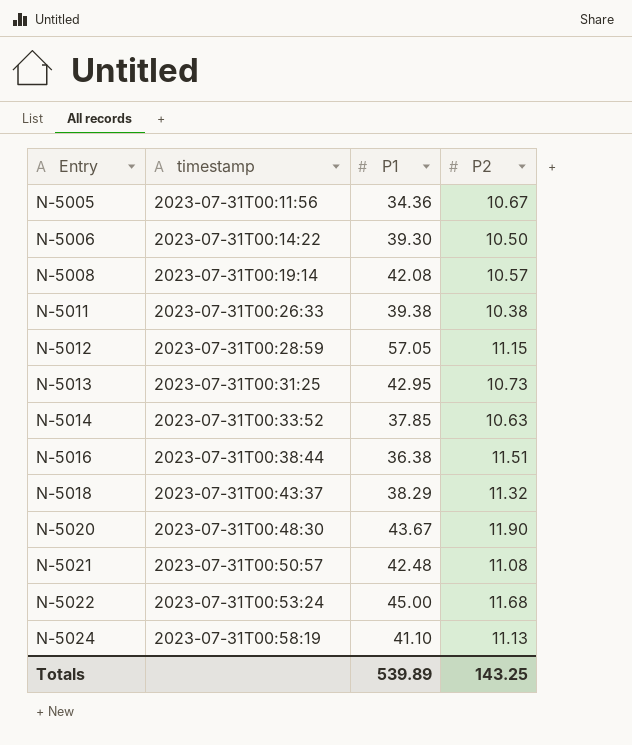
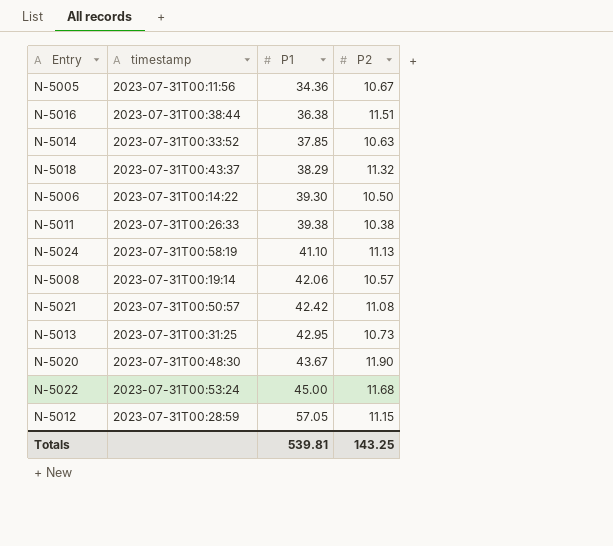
row order: Entry ascending -> P1 ascending
N-5008 | P1: 42.08 -> 42.06
N-5021 | P1: 42.48 -> 42.42
Totals | P1: 539.89 -> 539.81

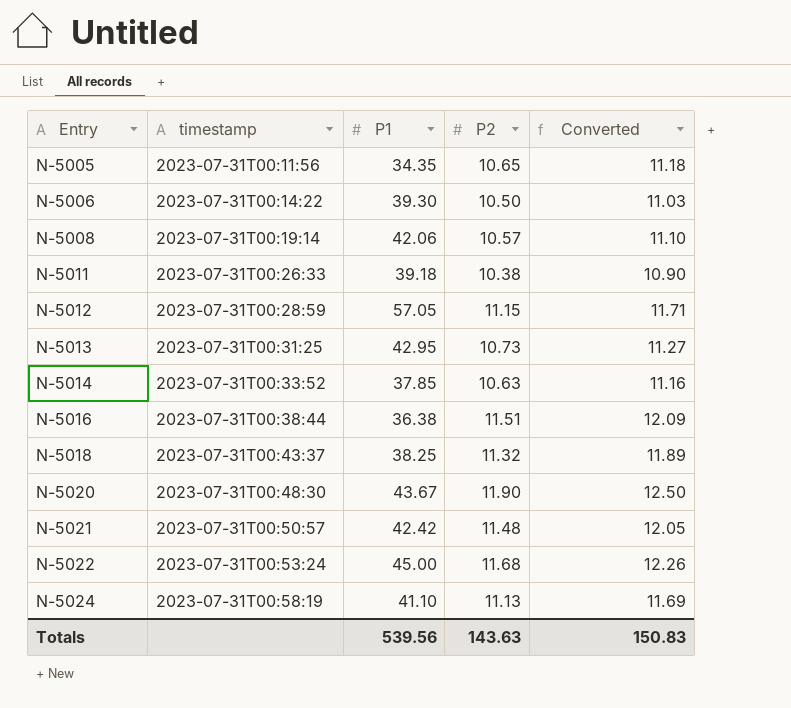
row order: P1 ascending -> Entry ascending
column Converted | formula: none -> [P2] * 1.05
N-5005 | P1: 34.36 -> 34.35
N-5005 | P2: 10.67 -> 10.65
N-5011 | P1: 39.38 -> 39.18
N-5018 | P1: 38.29 -> 38.25
N-5021 | P2: 11.08 -> 11.48
Totals | P1: 539.81 -> 539.56
Totals | P2: 143.25 -> 143.63

